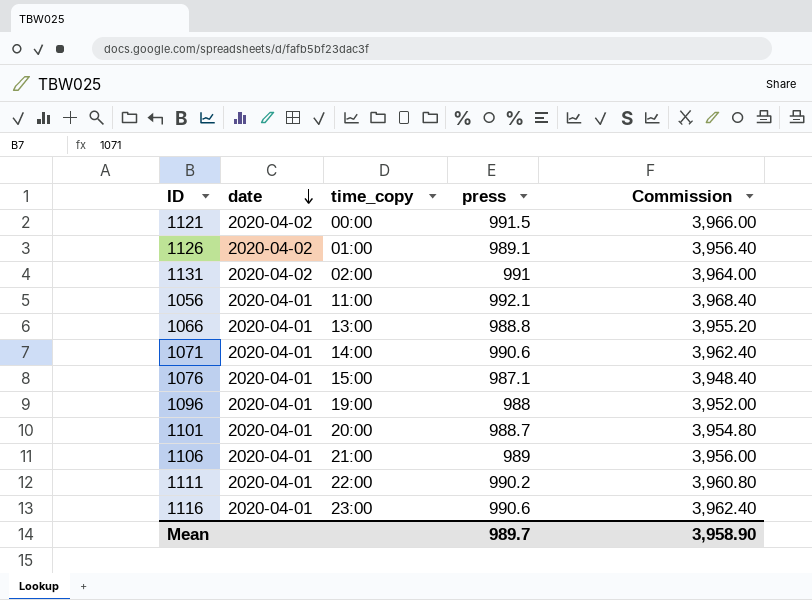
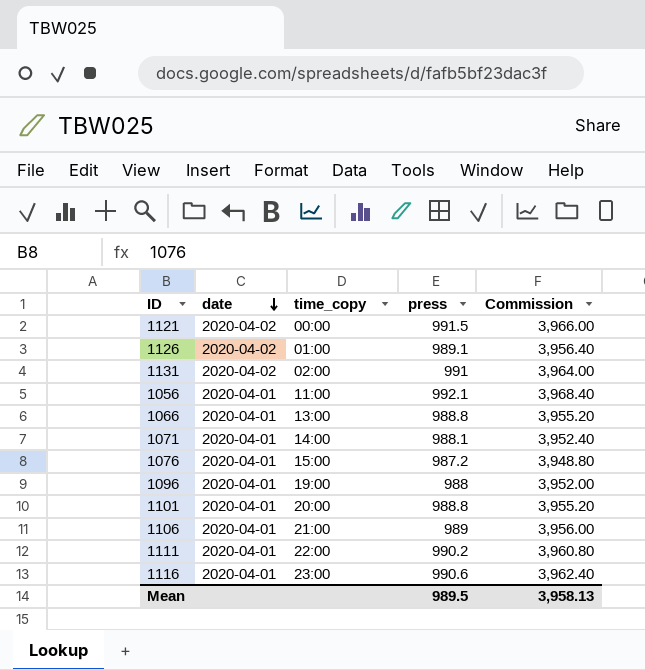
1071 | press: 990.6 -> 988.1
1071 | Commission: 3,962.40 -> 3,952.40
1076 | press: 987.1 -> 987.2
1076 | Commission: 3,948.40 -> 3,948.80
1101 | press: 988.7 -> 988.8
1101 | Commission: 3,954.80 -> 3,955.20
Mean | press: 989.7 -> 989.5
Mean | Commission: 3,958.90 -> 3,958.13

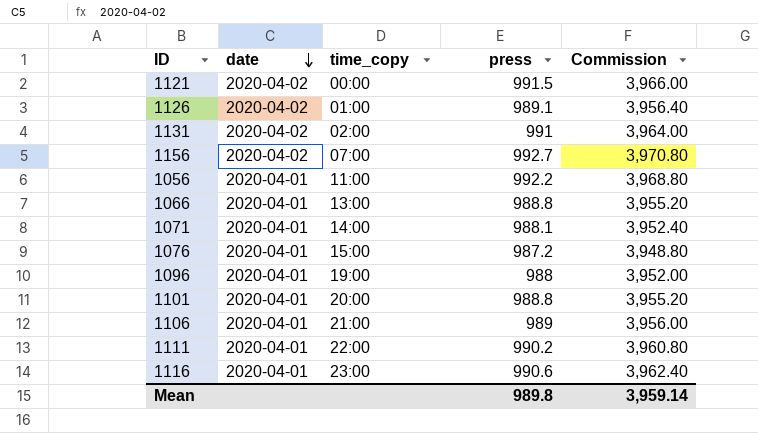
row 1156: none -> 2020-04-02 | 07:00 | 992.7 | 3,970.80
1056 | press: 992.1 -> 992.2
1056 | Commission: 3,968.40 -> 3,968.80
Mean | press: 989.5 -> 989.8
Mean | Commission: 3,958.13 -> 3,959.14

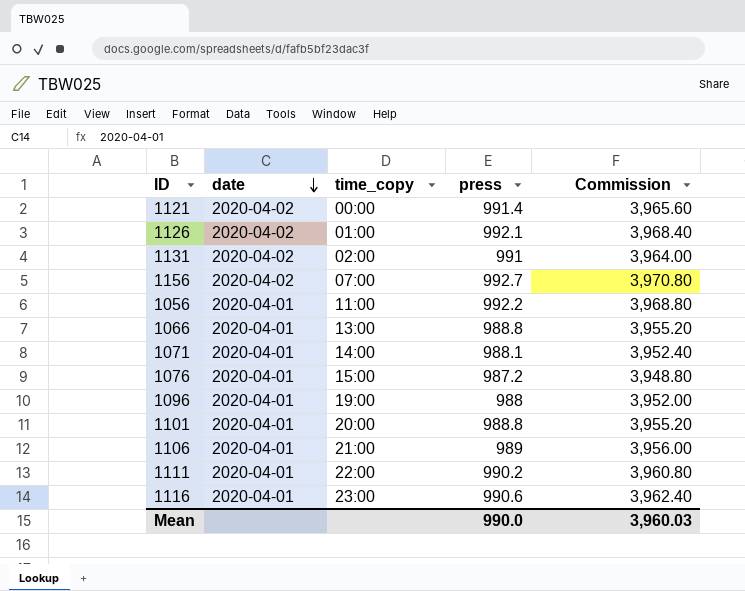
1121 | press: 991.5 -> 991.4
1121 | Commission: 3,966.00 -> 3,965.60
1126 | press: 989.1 -> 992.1
1126 | Commission: 3,956.40 -> 3,968.40
Mean | press: 989.8 -> 990.0
Mean | Commission: 3,959.14 -> 3,960.03

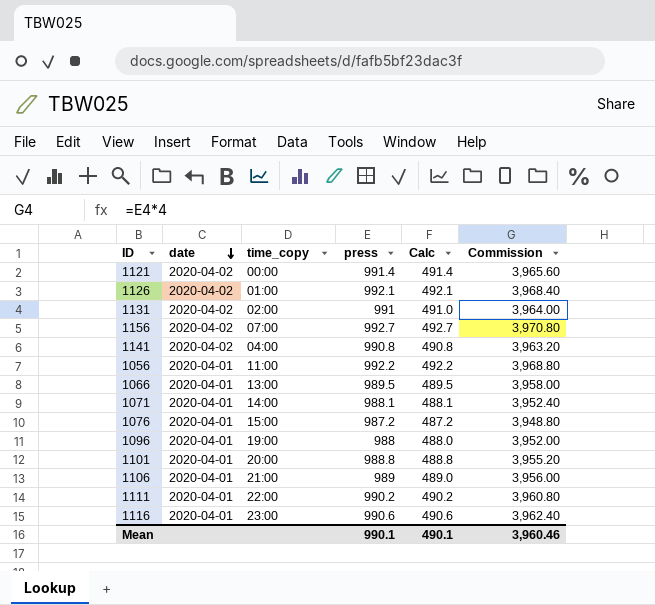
column Calc | formula: none -> [press] - 500
row 1141: none -> 2020-04-02 | 04:00 | 990.8 | 490.8 | 3,963.20
1066 | press: 988.8 -> 989.5
1066 | Commission: 3,955.20 -> 3,958.00
Mean | press: 990.0 -> 990.1
Mean | Commission: 3,960.03 -> 3,960.46

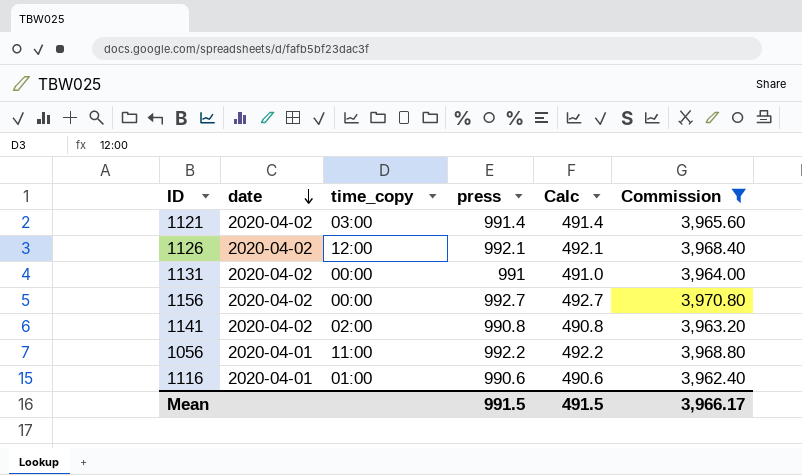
filter: none -> Commission >= 3,962.40
1121 | time_copy: 00:00 -> 03:00
1126 | time_copy: 01:00 -> 12:00
1131 | time_copy: 02:00 -> 00:00
1156 | time_copy: 07:00 -> 00:00
1141 | time_copy: 04:00 -> 02:00
1116 | time_copy: 23:00 -> 01:00
Mean | press: 990.1 -> 991.5
Mean | Calc: 490.1 -> 491.5
Mean | Commission: 3,960.46 -> 3,966.17

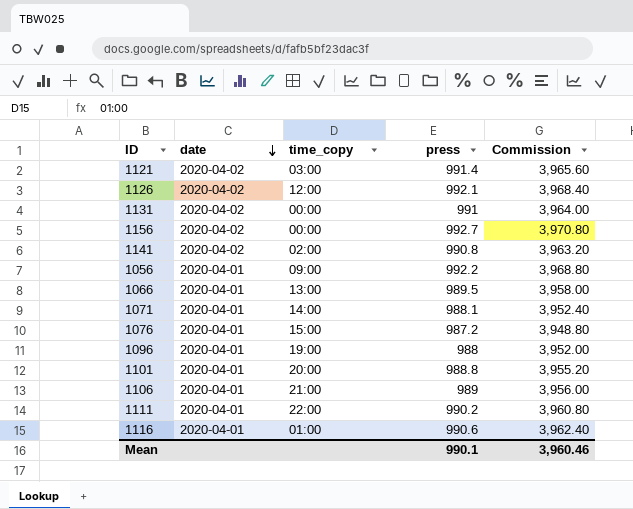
filter: Commission >= 3,962.40 -> none
column Calc | formula: [press] - 500 -> none
1056 | time_copy: 11:00 -> 09:00
Mean | press: 991.5 -> 990.1
Mean | Commission: 3,966.17 -> 3,960.46

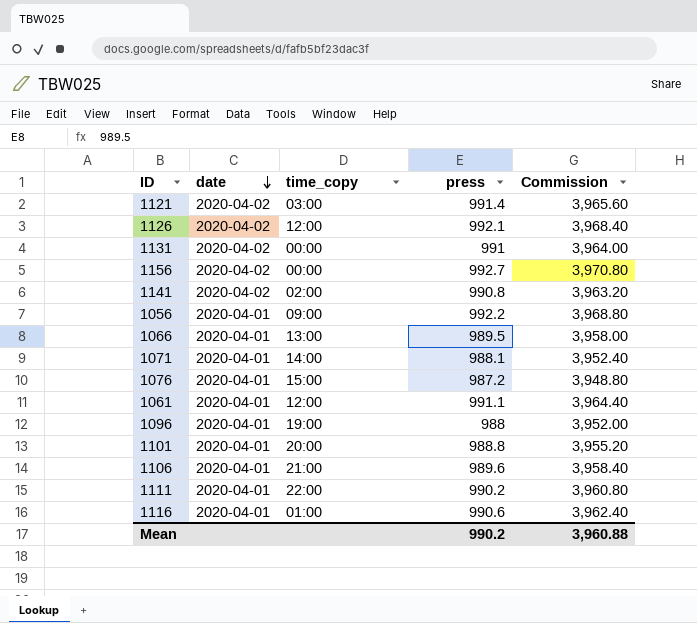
row 1061: none -> 2020-04-01 | 12:00 | 991.1 | 3,964.40
1106 | press: 989 -> 989.6
1106 | Commission: 3,956.00 -> 3,958.40
Mean | press: 990.1 -> 990.2
Mean | Commission: 3,960.46 -> 3,960.88

